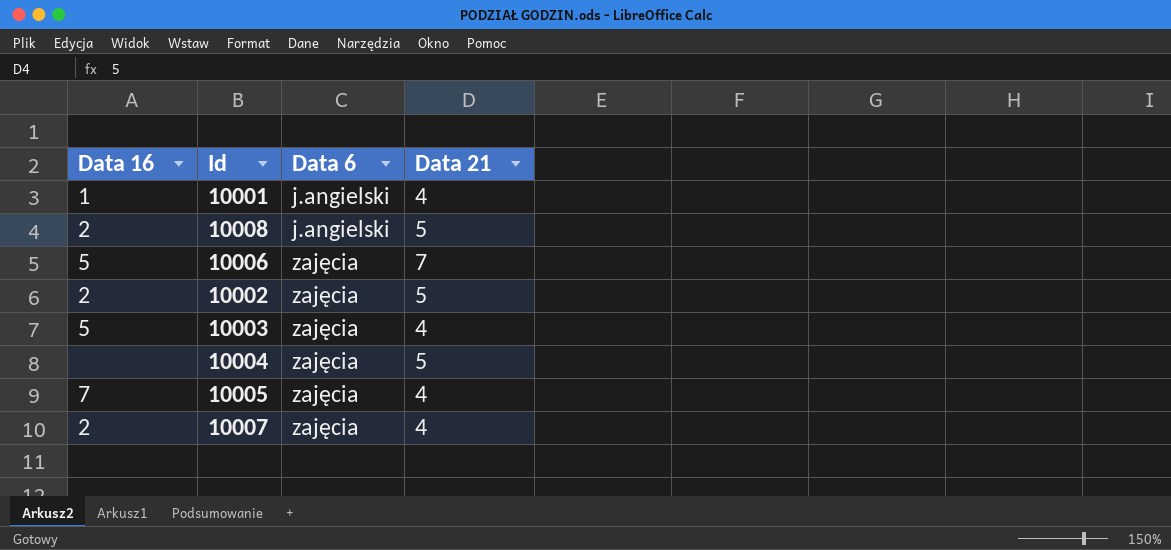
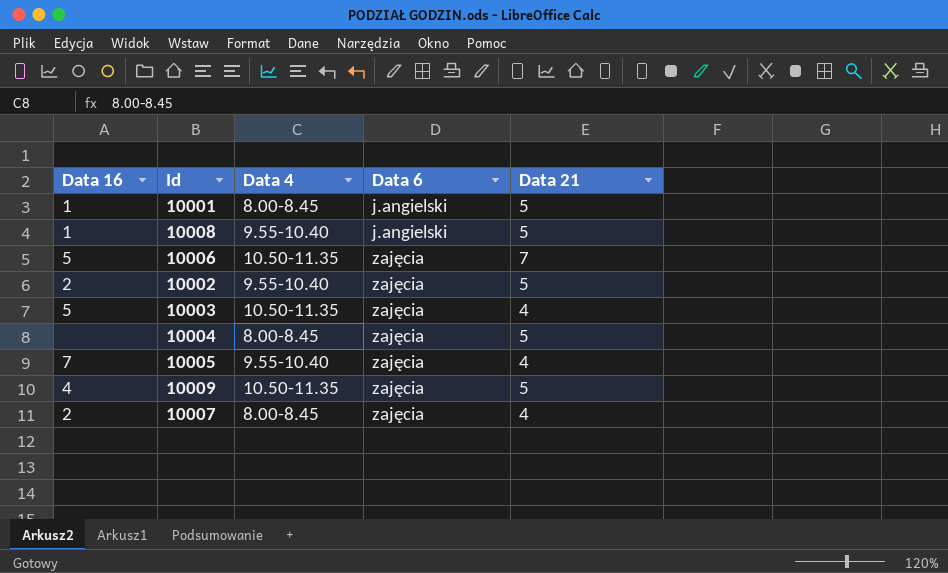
column Data 4 | position: none -> 3
10001 | Data 21: 4 -> 5
10008 | Data 16: 2 -> 1
row 10009: none -> 4 | 10.50-11.35 | zajęcia | 5

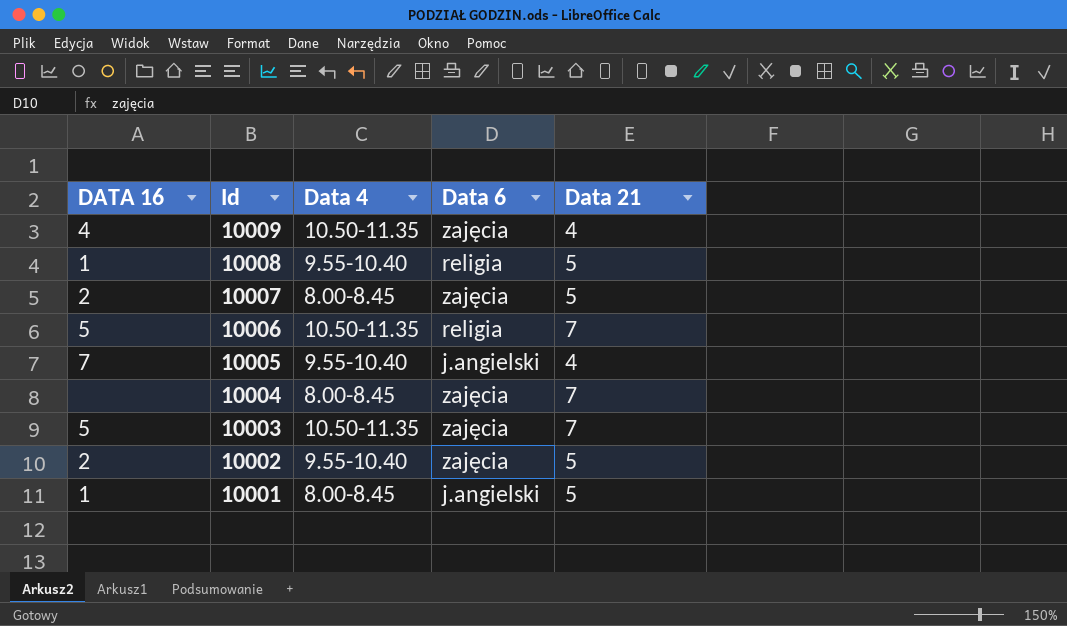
row order: Data 6 ascending -> Id descending
column name: Data 16 -> DATA 16
10009 | Data 21: 5 -> 4
10008 | Data 6: j.angielski -> religia
10007 | Data 21: 4 -> 5
10006 | Data 6: zajęcia -> religia
10005 | Data 6: zajęcia -> j.angielski
10004 | Data 21: 5 -> 7
10003 | Data 21: 4 -> 7

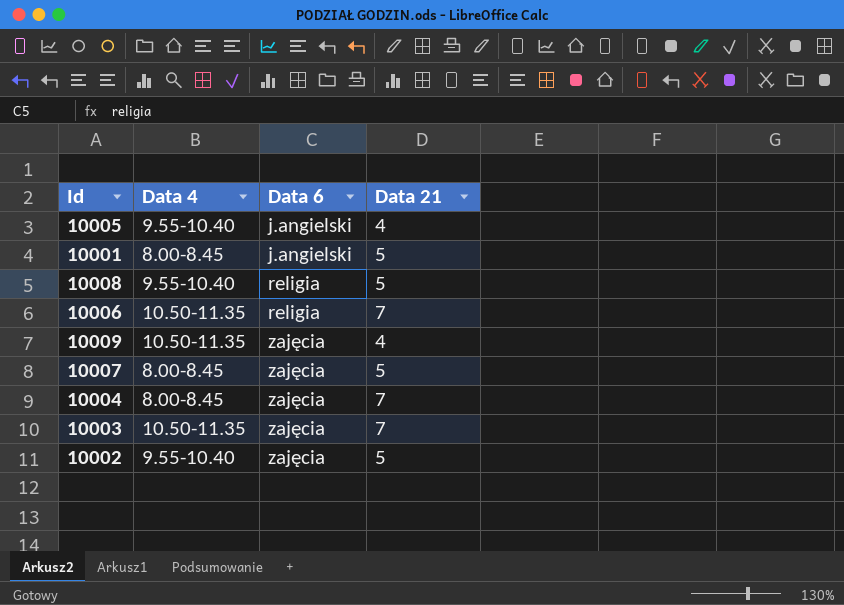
row order: Id descending -> Data 6 ascending
column DATA 16 | position: 1 -> none

